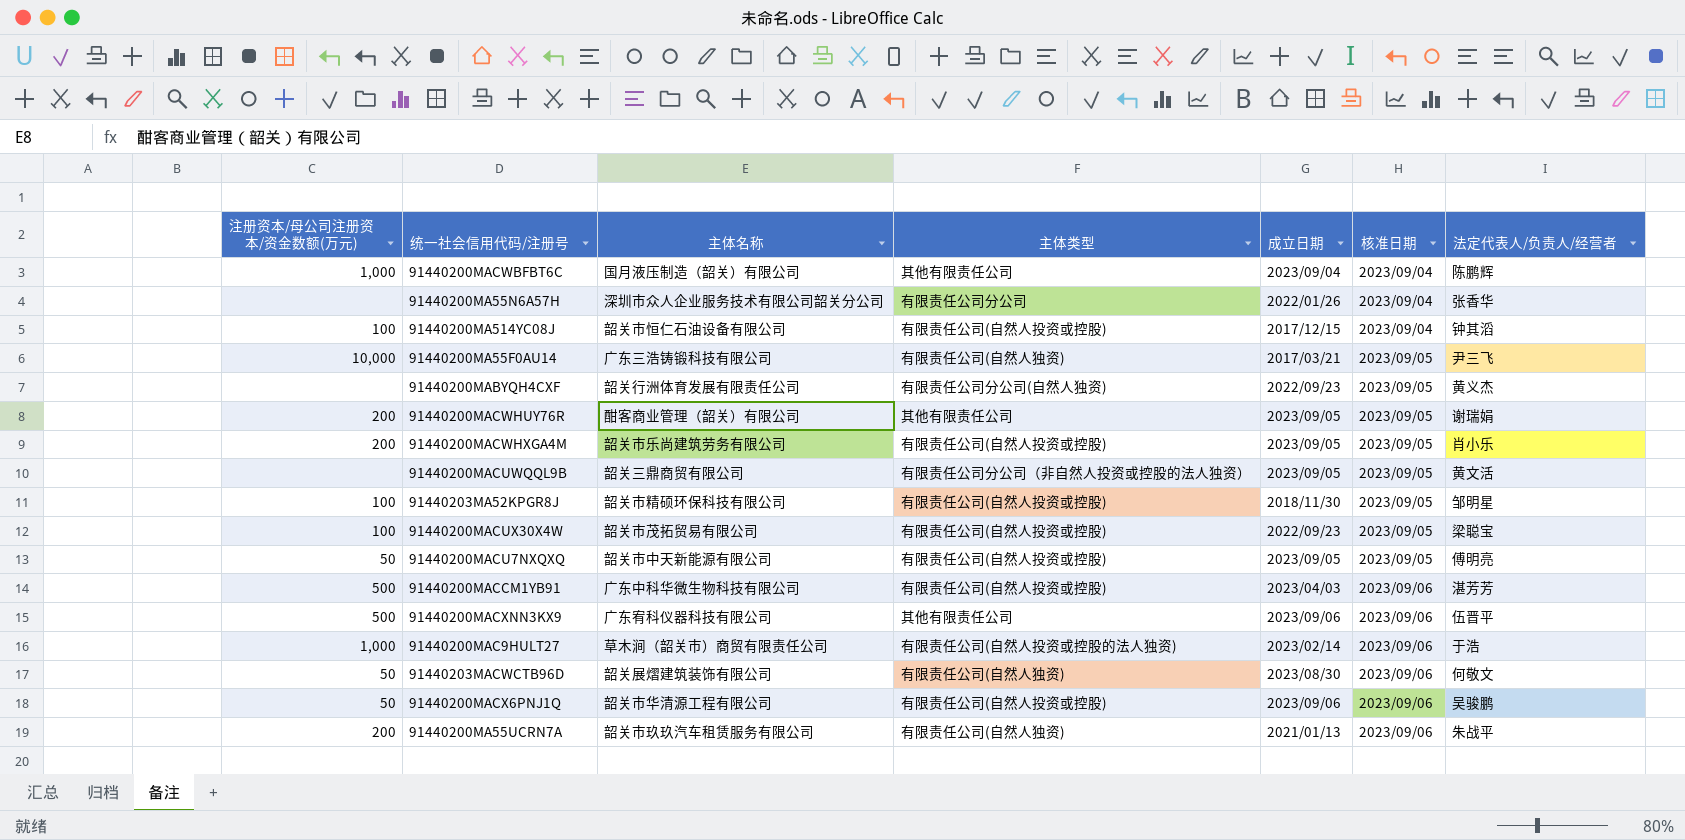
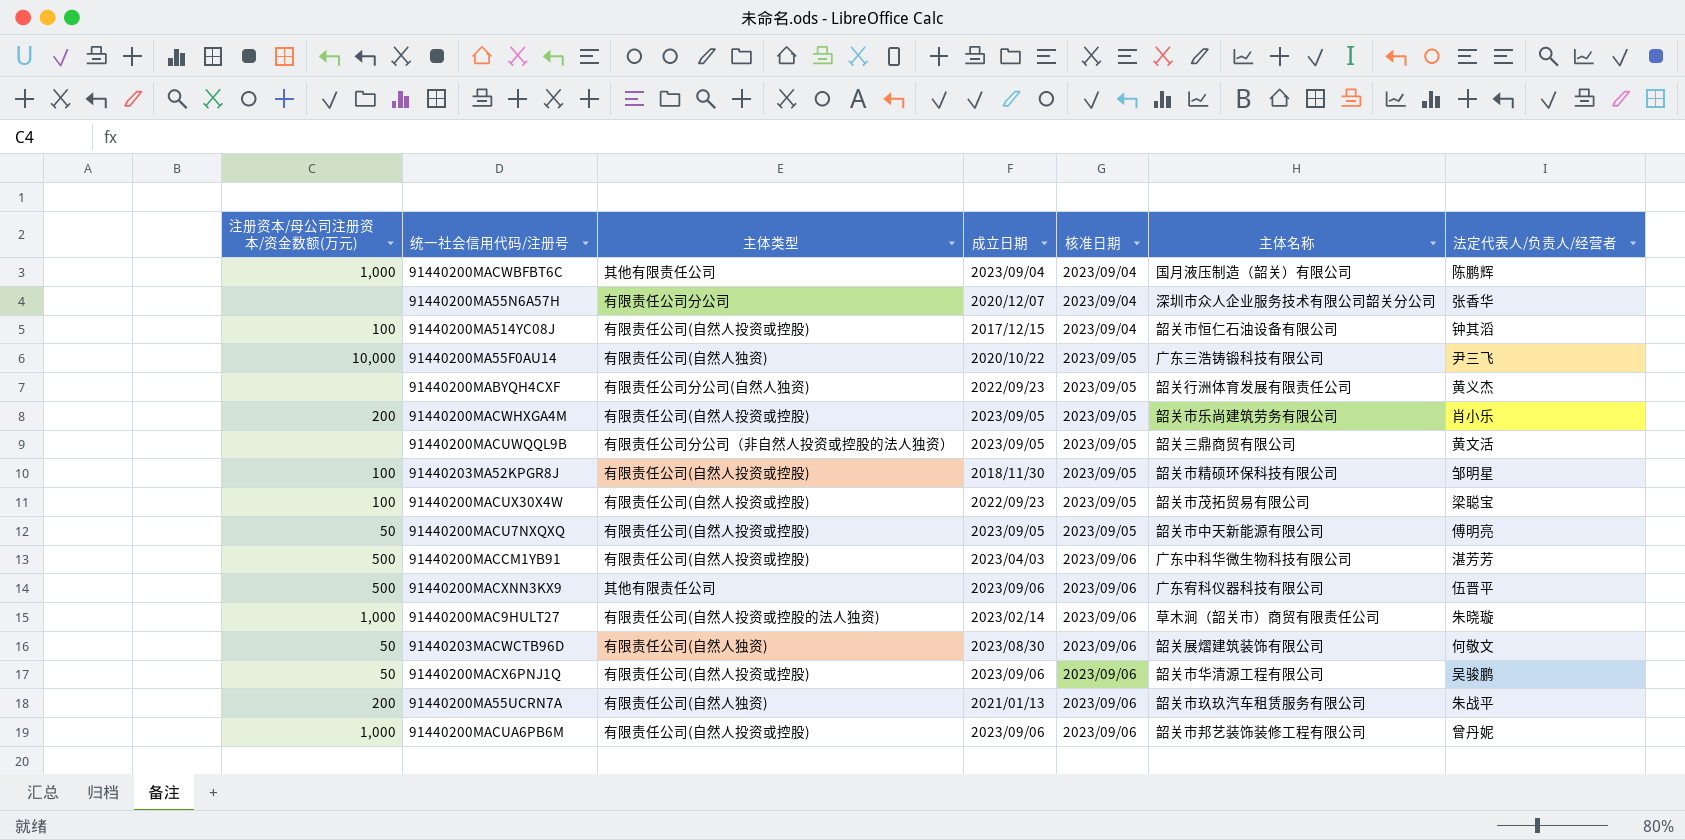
column 主体名称 | position: 3 -> 6
row 91440200MACWHUY76R: 200 | 酣客商业管理（韶关）有限公司 | 其他有限责任公司 | 2023/09/05 | 2023/09/05 | 谢瑞娟 -> none
91440200MA55N6A57H | 成立日期: 2022/01/26 -> 2020/12/07
91440200MA55F0AU14 | 成立日期: 2017/03/21 -> 2020/10/22
91440200MAC9HULT27 | 法定代表人/负责人/经营者: 于浩 -> 朱晓璇
row 91440200MACUA6PB6M: none -> 1,000 | 有限责任公司(自然人投资或控股) | 2023/09/06 | 2023/09/06 | 韶关市邦艺装饰装修工程有限公司 | 曾丹妮

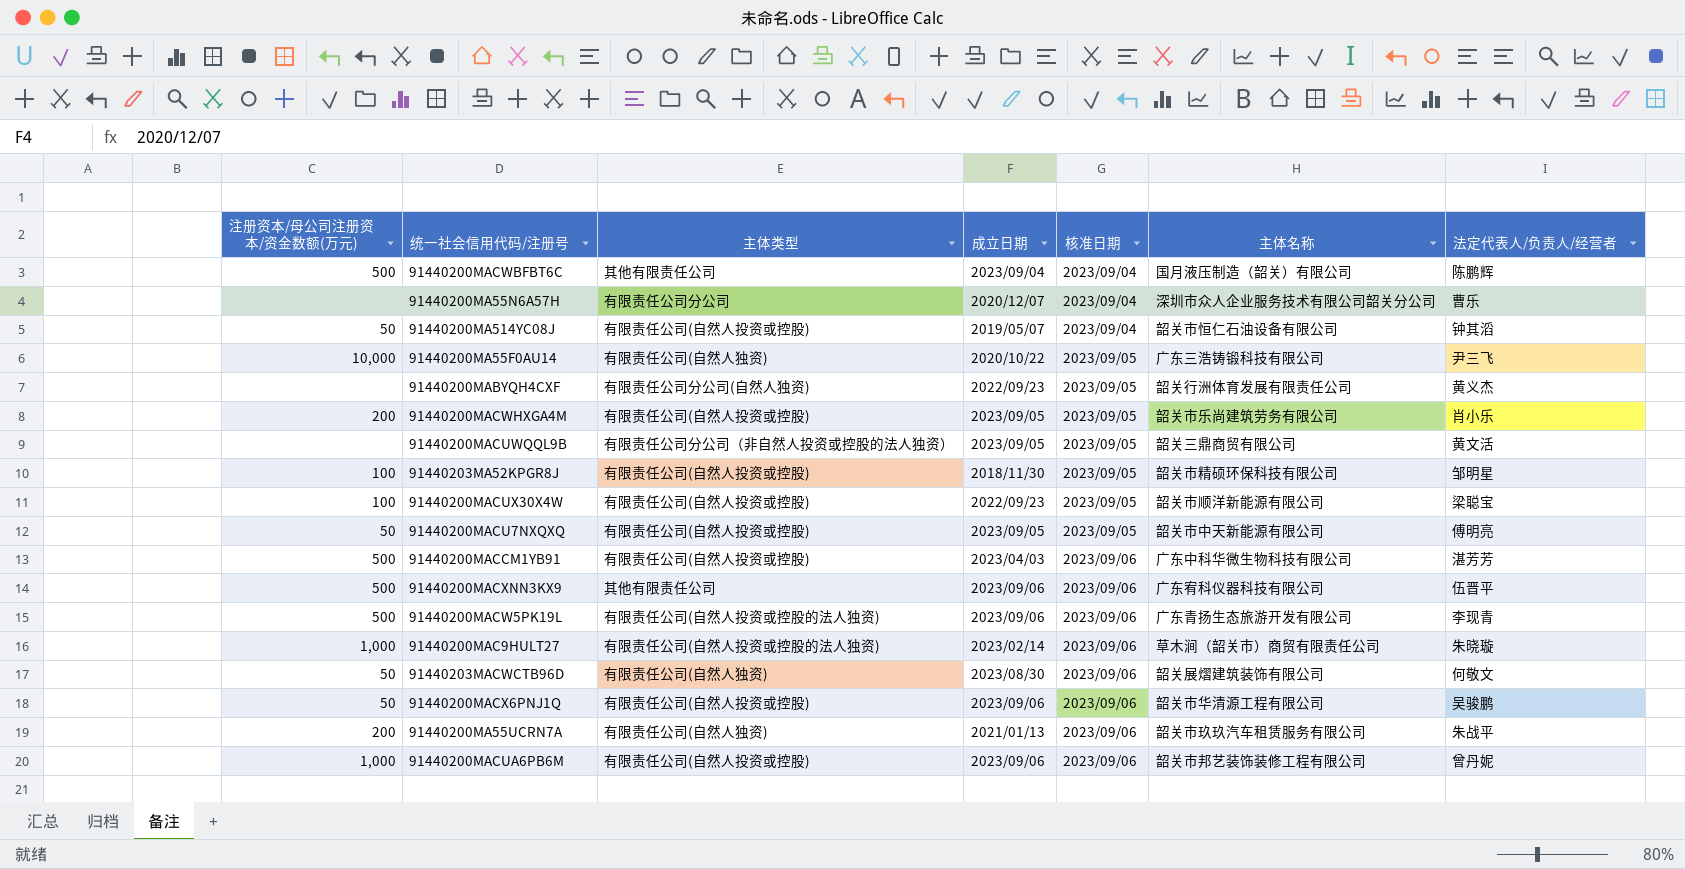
91440200MACWBFBT6C | 注册资本/母公司注册资本/资金数额(万元): 1,000 -> 500
91440200MA55N6A57H | 法定代表人/负责人/经营者: 张香华 -> 曹乐
91440200MA514YC08J | 注册资本/母公司注册资本/资金数额(万元): 100 -> 50
91440200MA514YC08J | 成立日期: 2017/12/15 -> 2019/05/07
91440200MACUX30X4W | 主体名称: 韶关市茂拓贸易有限公司 -> 韶关市顺洋新能源有限公司
row 91440200MACW5PK19L: none -> 500 | 有限责任公司(自然人投资或控股的法人独资) | 2023/09/06 | 2023/09/06 | 广东青扬生态旅游开发有限公司 | 李现青

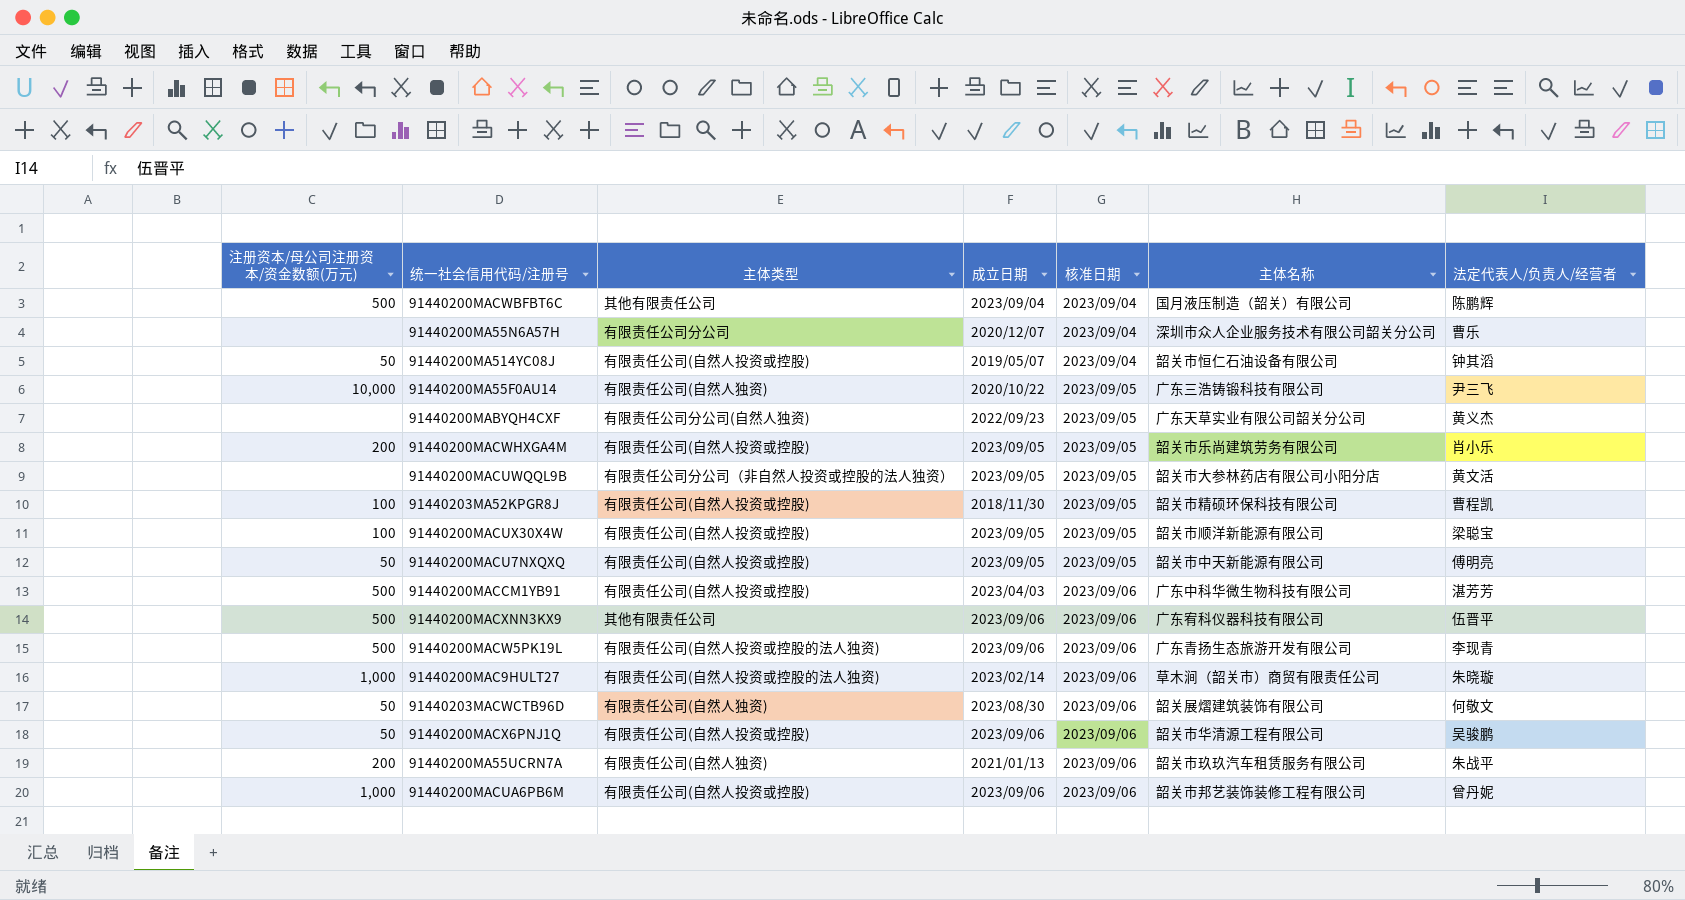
91440200MABYQH4CXF | 主体名称: 韶关行洲体育发展有限责任公司 -> 广东天草实业有限公司韶关分公司
91440200MACUWQQL9B | 主体名称: 韶关三鼎商贸有限公司 -> 韶关市大参林药店有限公司小阳分店
91440203MA52KPGR8J | 法定代表人/负责人/经营者: 邹明星 -> 曹程凯
91440200MACUX30X4W | 成立日期: 2022/09/23 -> 2023/09/05

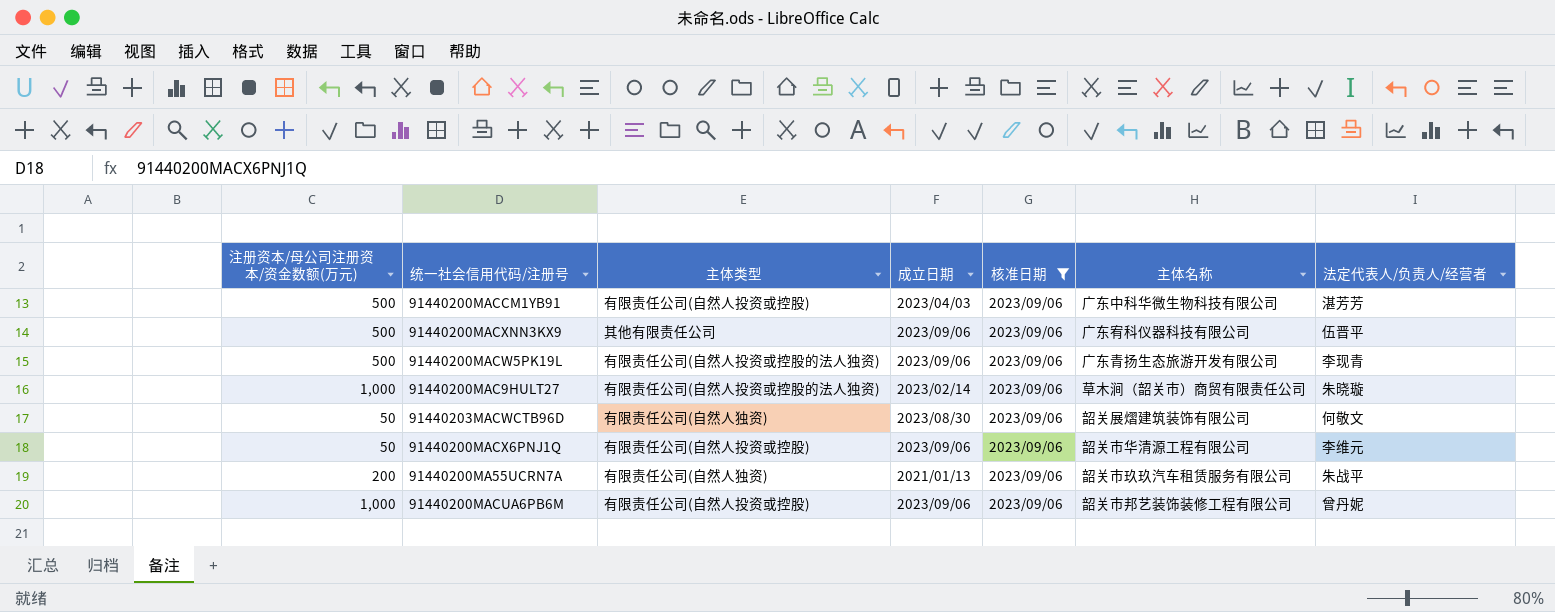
filter: none -> 核准日期 = 2023/09/06
91440200MACX6PNJ1Q | 法定代表人/负责人/经营者: 吴骏鹏 -> 李维元

